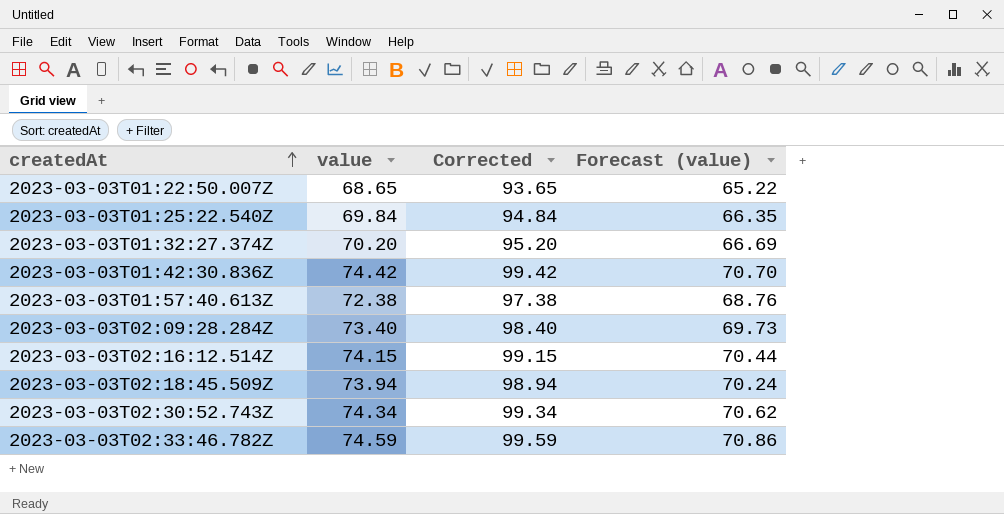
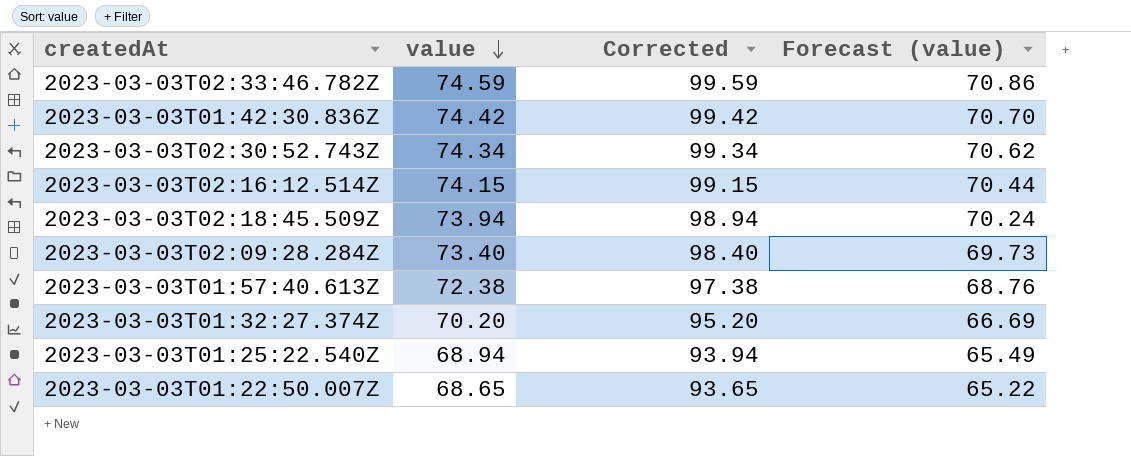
row order: createdAt ascending -> value descending
2023-03-03T01:25:22.540Z | value: 69.84 -> 68.94
2023-03-03T01:25:22.540Z | Corrected: 94.84 -> 93.94
2023-03-03T01:25:22.540Z | Forecast (value): 66.35 -> 65.49

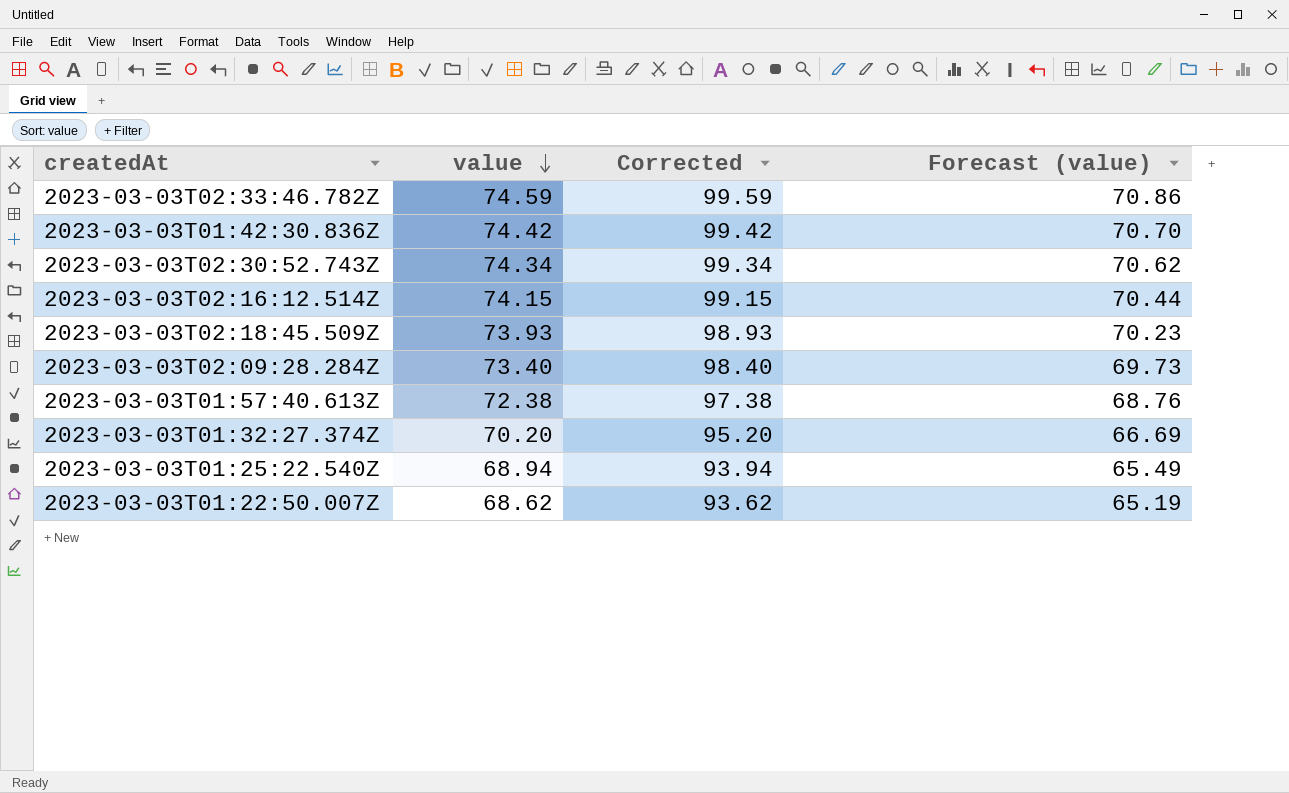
2023-03-03T02:18:45.509Z | value: 73.94 -> 73.93
2023-03-03T02:18:45.509Z | Corrected: 98.94 -> 98.93
2023-03-03T02:18:45.509Z | Forecast (value): 70.24 -> 70.23
2023-03-03T01:22:50.007Z | value: 68.65 -> 68.62
2023-03-03T01:22:50.007Z | Corrected: 93.65 -> 93.62
2023-03-03T01:22:50.007Z | Forecast (value): 65.22 -> 65.19

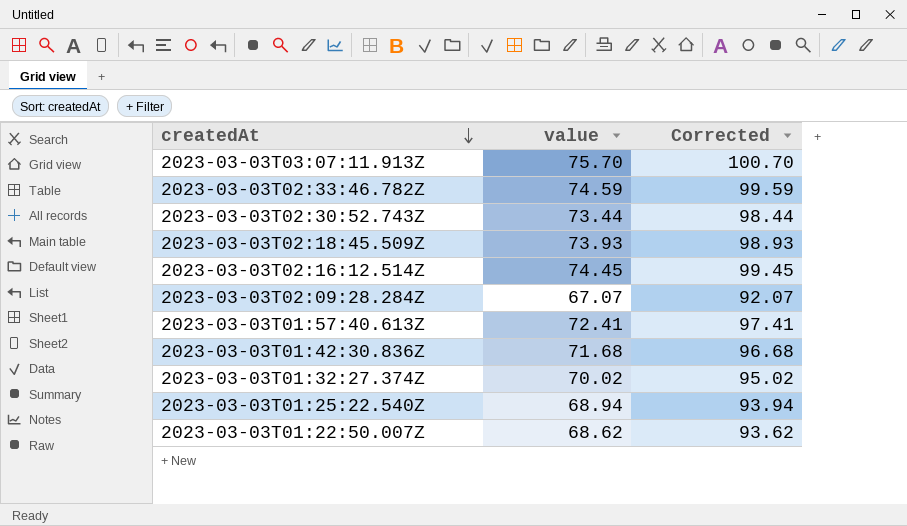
row order: value descending -> createdAt descending
column Forecast (value) | formula: [value] * 0.95 -> none
row 2023-03-03T03:07:11.913Z: none -> 75.70 | 100.70
2023-03-03T02:30:52.743Z | value: 74.34 -> 73.44
2023-03-03T02:30:52.743Z | Corrected: 99.34 -> 98.44
2023-03-03T02:16:12.514Z | value: 74.15 -> 74.45
2023-03-03T02:16:12.514Z | Corrected: 99.15 -> 99.45
2023-03-03T02:09:28.284Z | value: 73.40 -> 67.07
2023-03-03T02:09:28.284Z | Corrected: 98.40 -> 92.07
2023-03-03T01:57:40.613Z | value: 72.38 -> 72.41
2023-03-03T01:57:40.613Z | Corrected: 97.38 -> 97.41
2023-03-03T01:42:30.836Z | value: 74.42 -> 71.68
2023-03-03T01:42:30.836Z | Corrected: 99.42 -> 96.68
2023-03-03T01:32:27.374Z | value: 70.20 -> 70.02
2023-03-03T01:32:27.374Z | Corrected: 95.20 -> 95.02

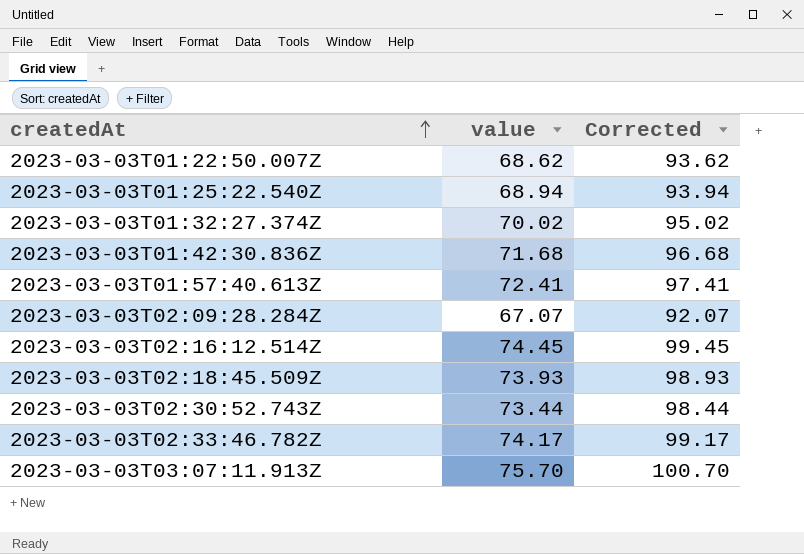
row order: createdAt descending -> createdAt ascending
2023-03-03T02:33:46.782Z | value: 74.59 -> 74.17
2023-03-03T02:33:46.782Z | Corrected: 99.59 -> 99.17

